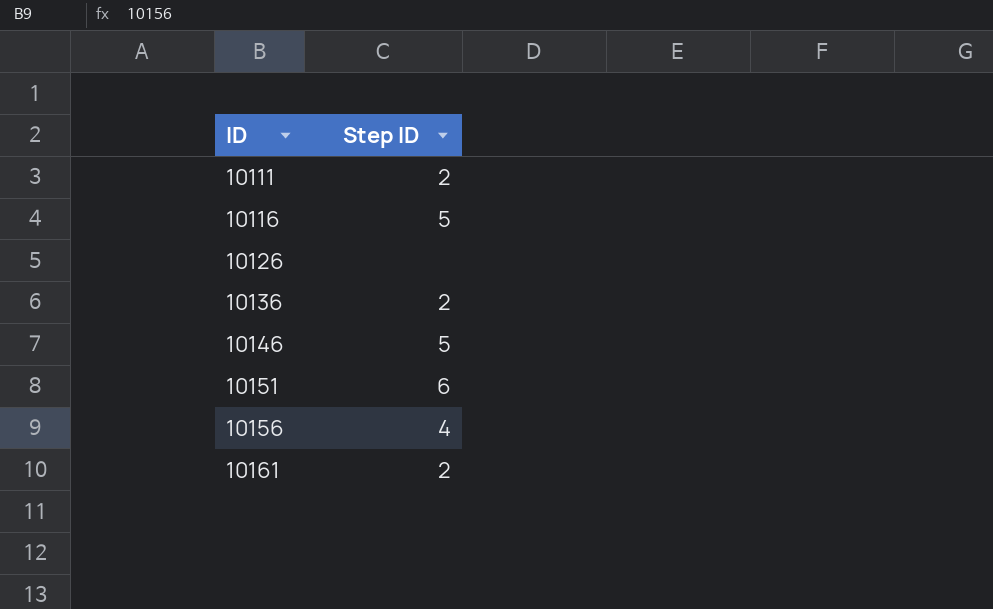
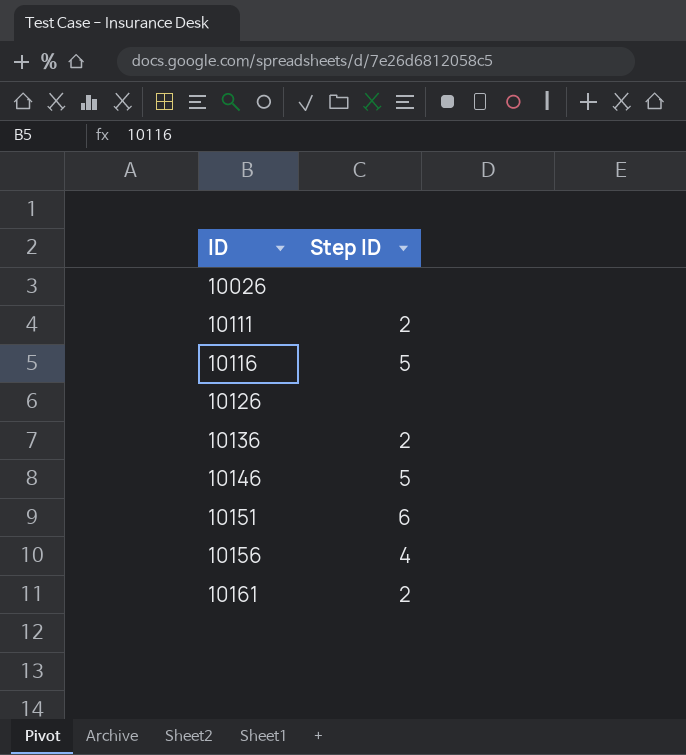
row 10026: none -> none

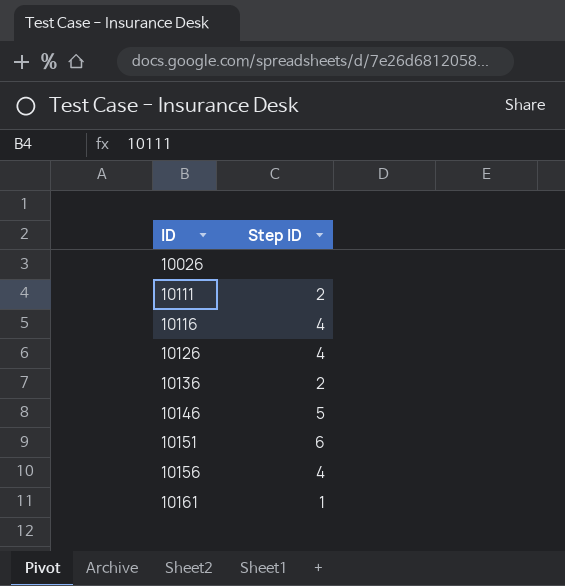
10116 | Step ID: 5 -> 4
10126 | Step ID: none -> 4
10161 | Step ID: 2 -> 1

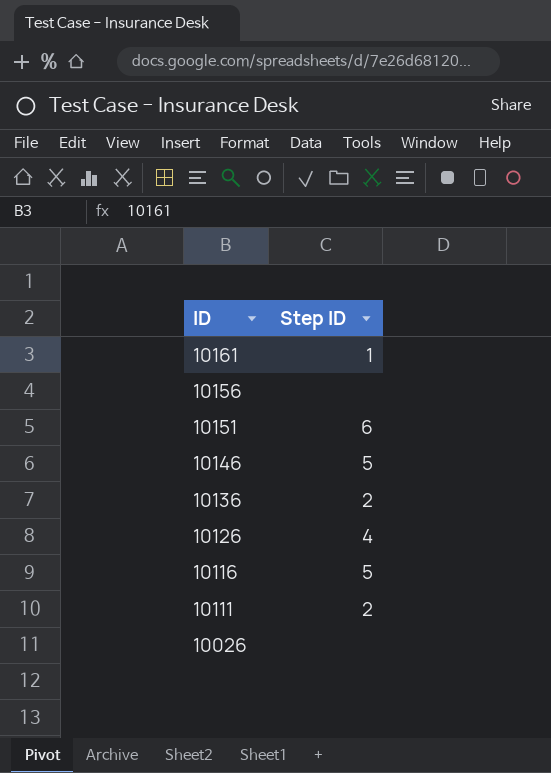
row order: ID ascending -> ID descending
10156 | Step ID: 4 -> none
10116 | Step ID: 4 -> 5

